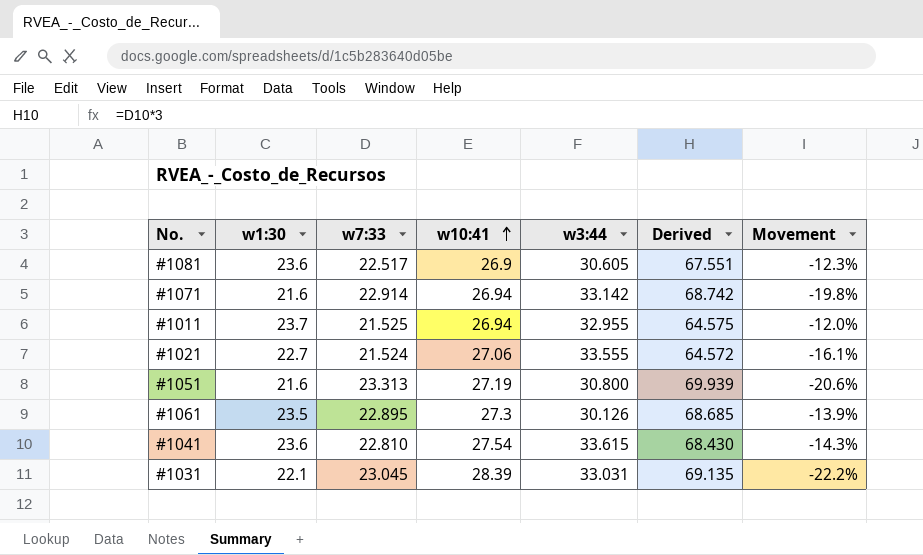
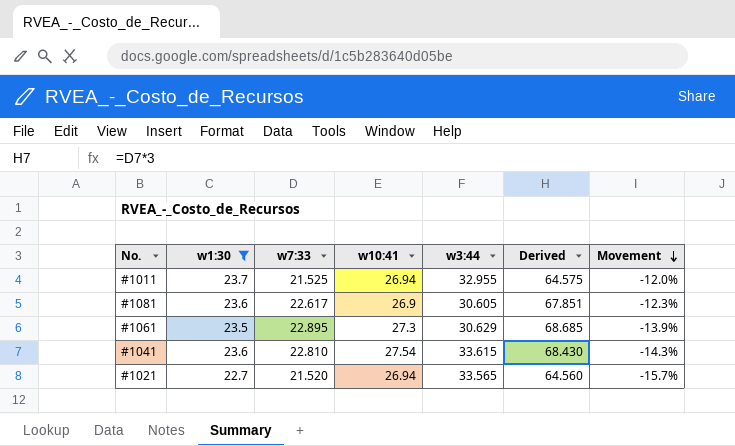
filter: none -> w1:30 >= 22.7
row order: w10:41 ascending -> Movement descending
#1081 | w7:33: 22.517 -> 22.617
#1081 | Derived: 67.551 -> 67.851
#1061 | w3:44: 30.126 -> 30.629
#1021 | w7:33: 21.524 -> 21.520
#1021 | w10:41: 27.06 -> 26.94
#1021 | w3:44: 33.555 -> 33.565
#1021 | Derived: 64.572 -> 64.560
#1021 | Movement: -16.1% -> -15.7%

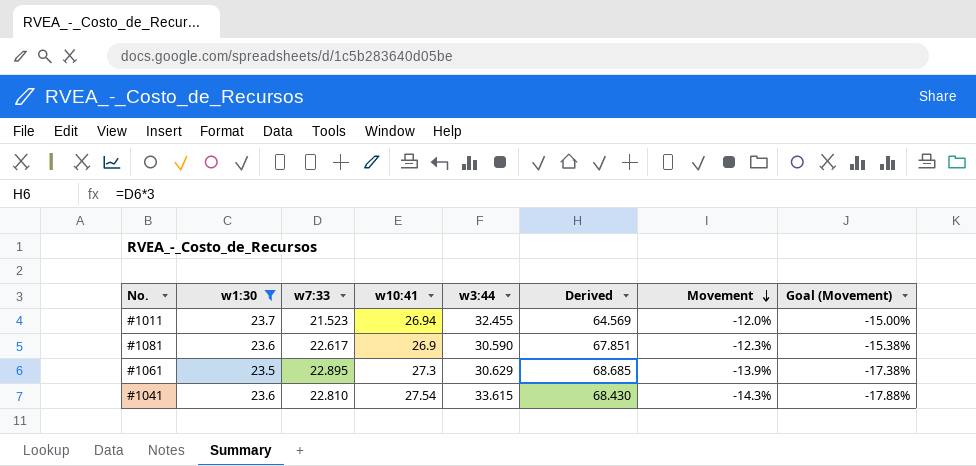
column Goal (Movement) | formula: none -> [Movement] * 1.25
row #1021: 22.7 | 21.520 | 26.94 | 33.565 | 64.560 | -15.7% -> none
#1011 | w7:33: 21.525 -> 21.523
#1011 | w3:44: 32.955 -> 32.455
#1011 | Derived: 64.575 -> 64.569
#1081 | w3:44: 30.605 -> 30.590

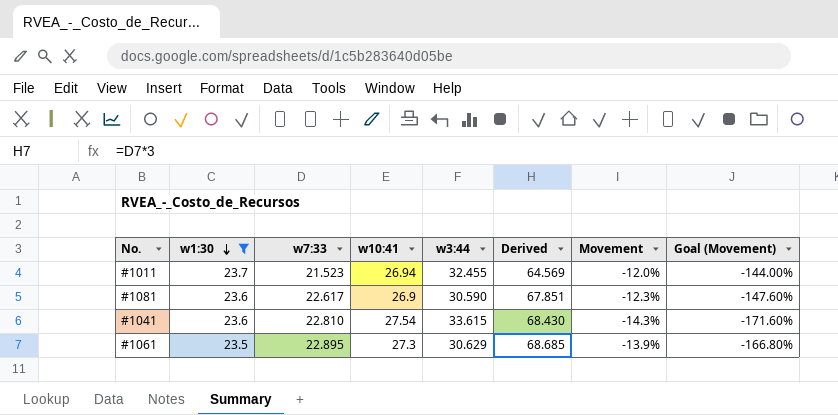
row order: Movement descending -> w1:30 descending
column Goal (Movement) | formula: [Movement] * 1.25 -> [Movement] * 12

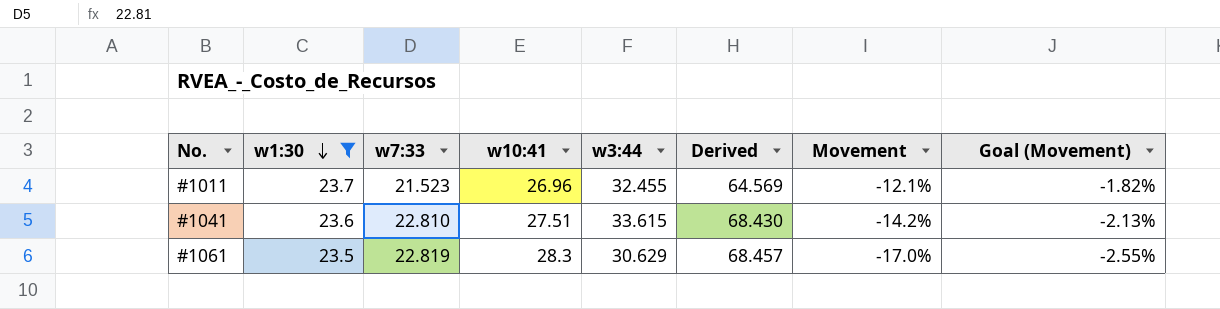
column Goal (Movement) | formula: [Movement] * 12 -> [Movement] * 0.15
row #1081: 23.6 | 22.617 | 26.9 | 30.590 | 67.851 | -12.3% | -147.60% -> none
#1011 | w10:41: 26.94 -> 26.96
#1011 | Movement: -12.0% -> -12.1%
#1041 | w10:41: 27.54 -> 27.51
#1041 | Movement: -14.3% -> -14.2%
#1061 | w7:33: 22.895 -> 22.819
#1061 | w10:41: 27.3 -> 28.3
#1061 | Derived: 68.685 -> 68.457
#1061 | Movement: -13.9% -> -17.0%

